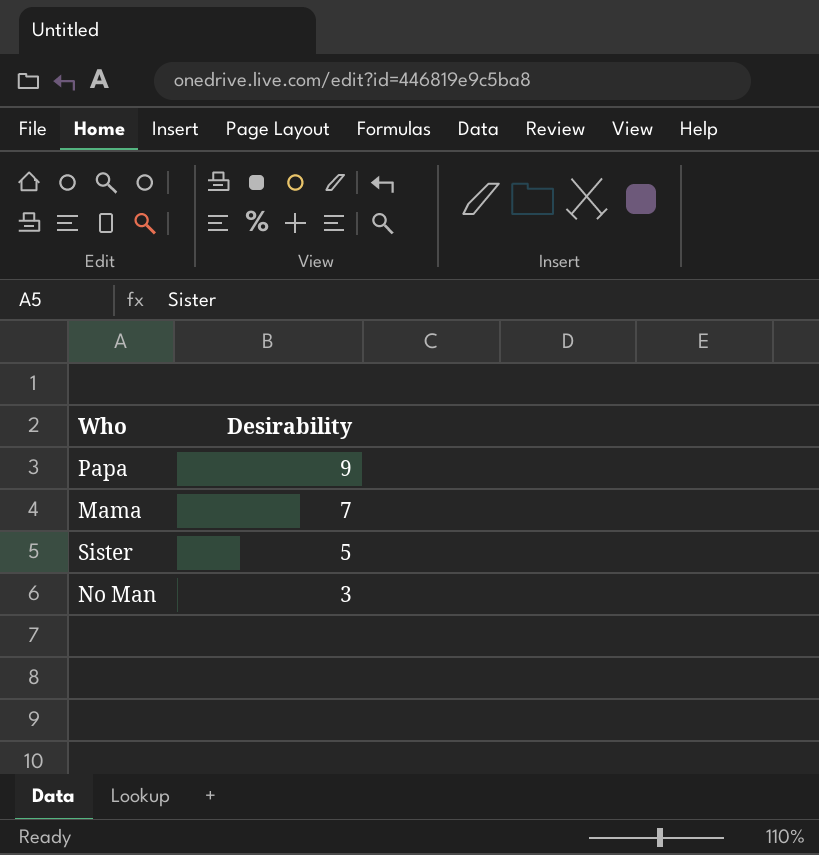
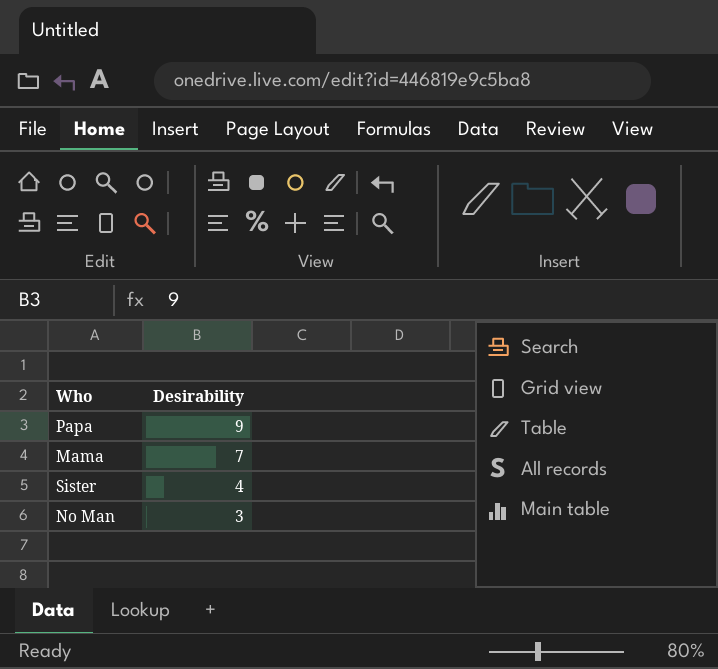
Sister | Desirability: 5 -> 4

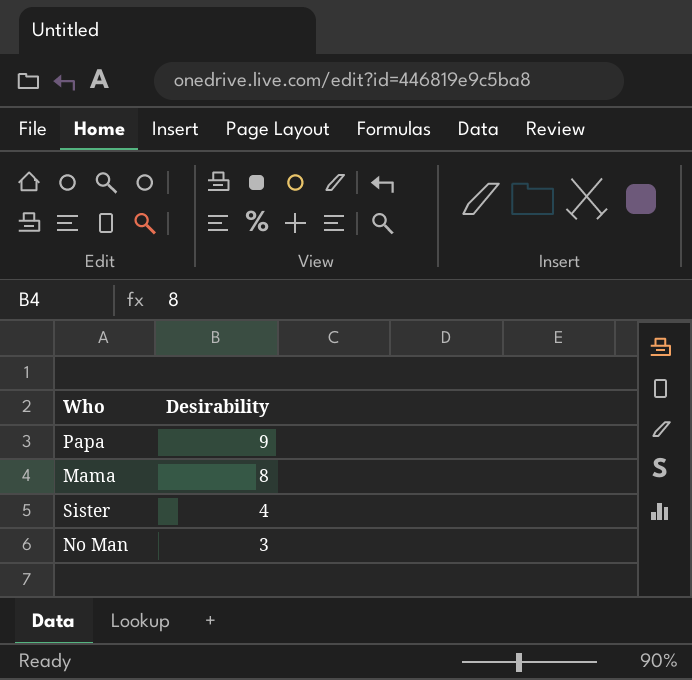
Mama | Desirability: 7 -> 8

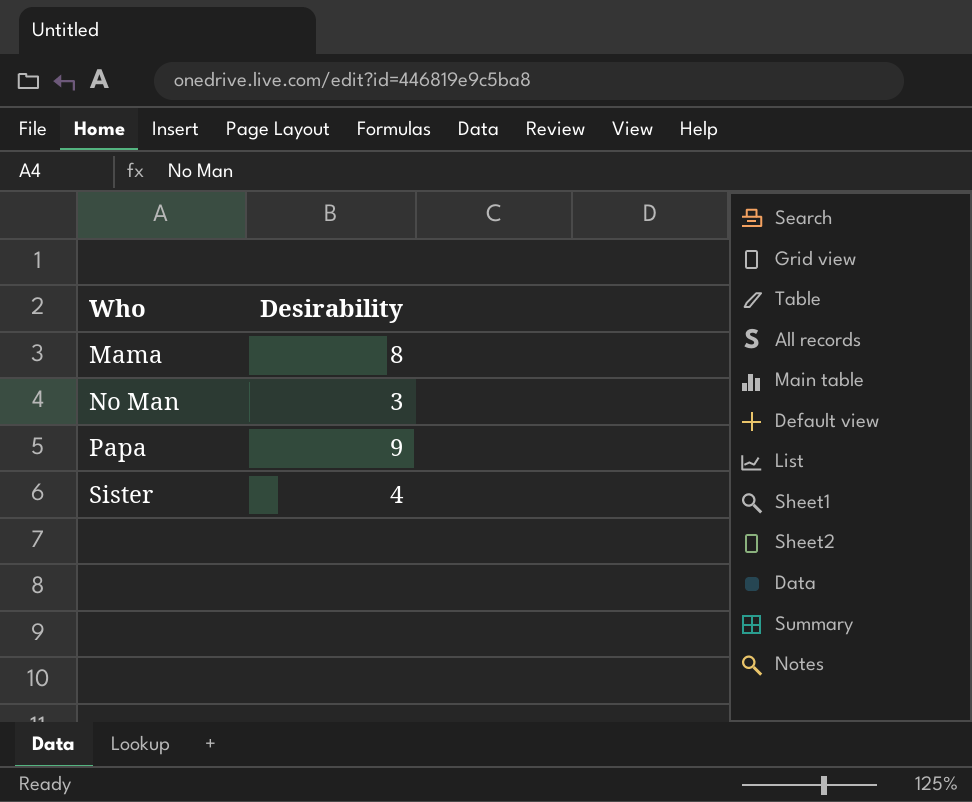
row order: Desirability descending -> Who ascending

